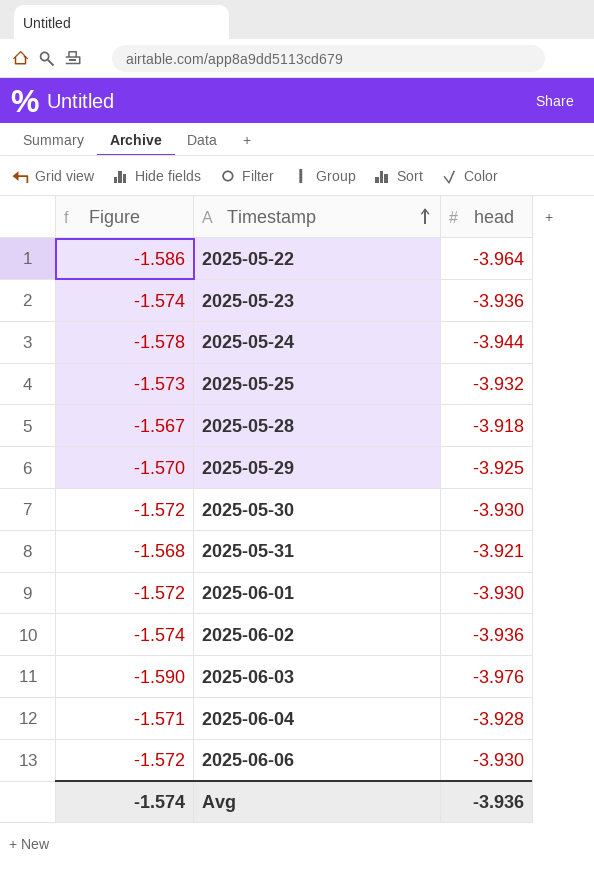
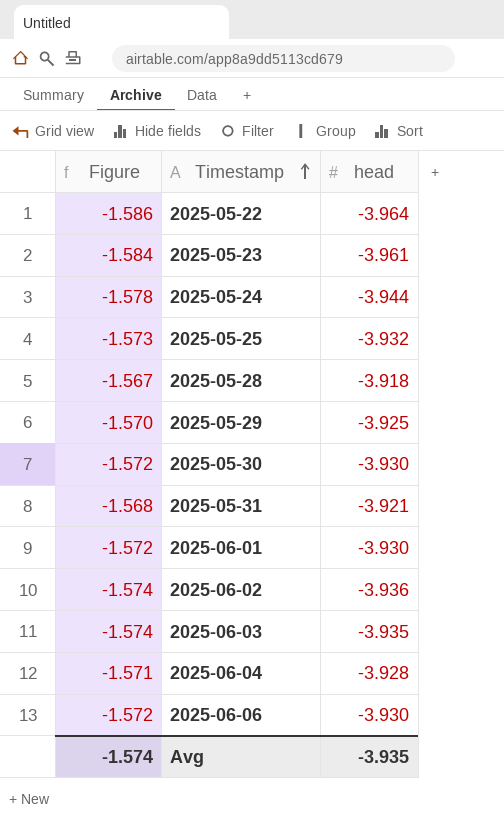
2025-05-23 | Figure: -1.574 -> -1.584
2025-05-23 | head: -3.936 -> -3.961
2025-06-03 | Figure: -1.590 -> -1.574
2025-06-03 | head: -3.976 -> -3.935
Avg | head: -3.936 -> -3.935

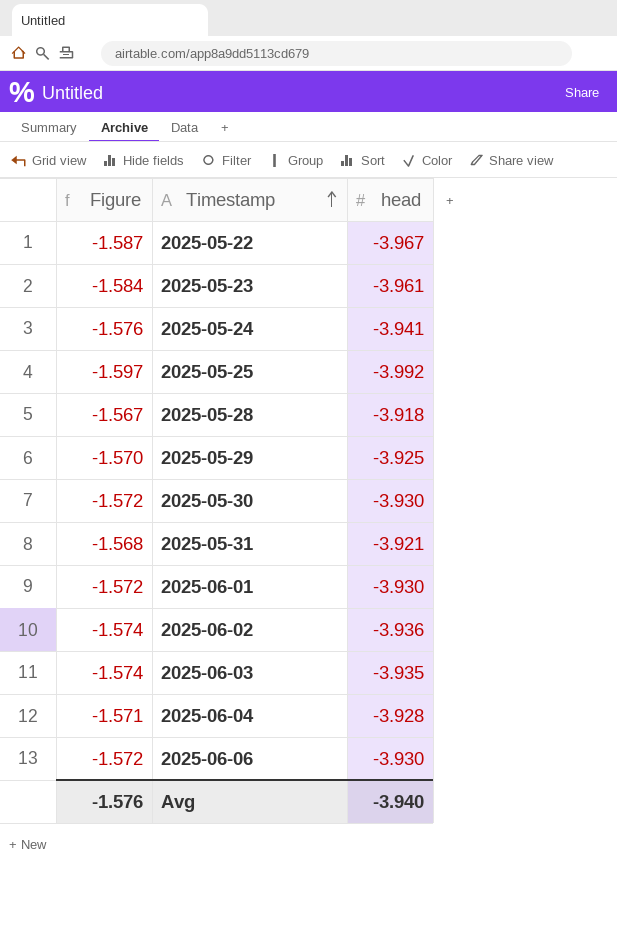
2025-05-22 | Figure: -1.586 -> -1.587
2025-05-22 | head: -3.964 -> -3.967
2025-05-24 | Figure: -1.578 -> -1.576
2025-05-24 | head: -3.944 -> -3.941
2025-05-25 | Figure: -1.573 -> -1.597
2025-05-25 | head: -3.932 -> -3.992
Avg | Figure: -1.574 -> -1.576
Avg | head: -3.935 -> -3.940

